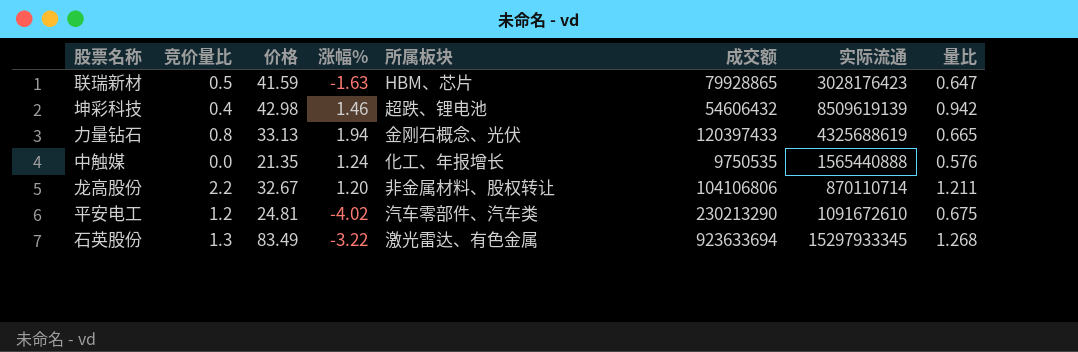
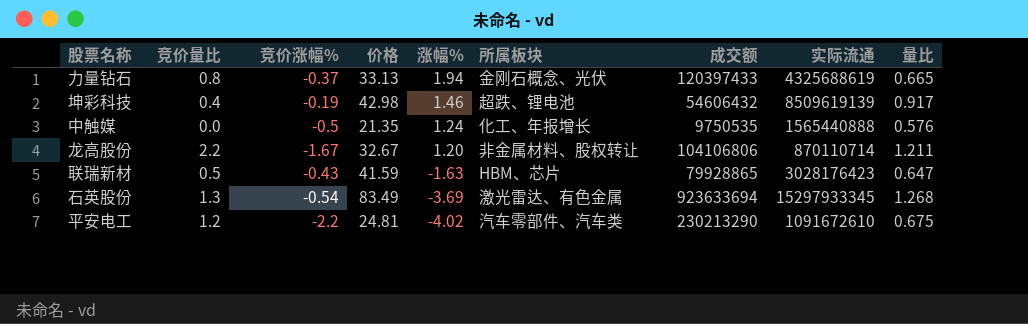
row order: none -> 涨幅% descending
column 竞价涨幅% | position: none -> 3
坤彩科技 | 量比: 0.942 -> 0.917
石英股份 | 涨幅%: -3.22 -> -3.69

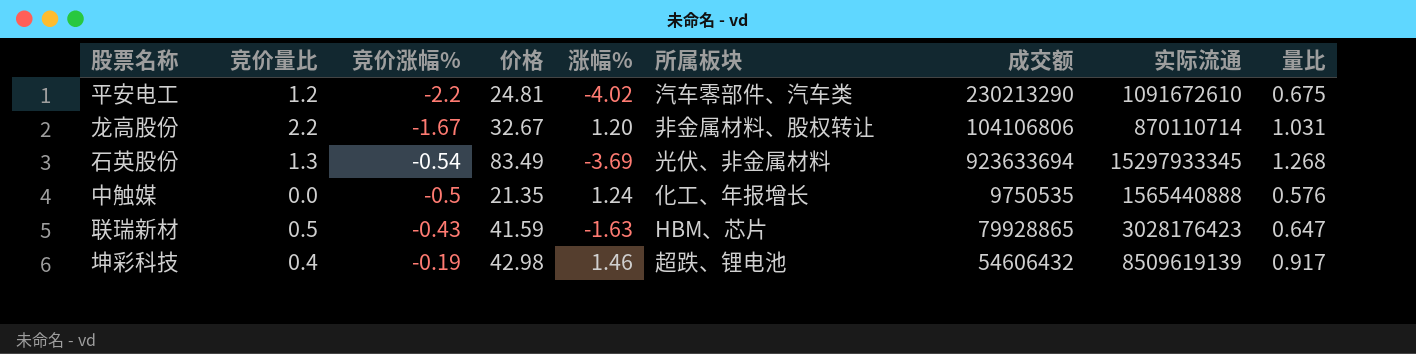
row order: 涨幅% descending -> 竞价涨幅% ascending
row 力量钻石: 0.8 | -0.37 | 33.13 | 1.94 | 金刚石概念、光伏 | 120397433 | 4325688619 | 0.665 -> none
龙高股份 | 量比: 1.211 -> 1.031
石英股份 | 所属板块: 激光雷达、有色金属 -> 光伏、非金属材料

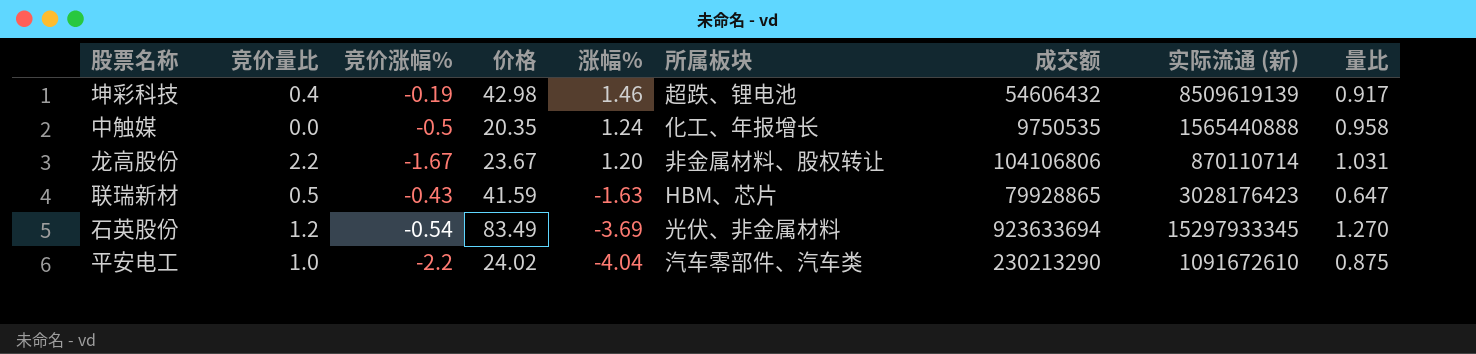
row order: 竞价涨幅% ascending -> 涨幅% descending
column name: 实际流通 -> 实际流通 (新)
中触媒 | 价格: 21.35 -> 20.35
中触媒 | 量比: 0.576 -> 0.958
龙高股份 | 价格: 32.67 -> 23.67
石英股份 | 竞价量比: 1.3 -> 1.2
石英股份 | 量比: 1.268 -> 1.270
平安电工 | 竞价量比: 1.2 -> 1.0
平安电工 | 价格: 24.81 -> 24.02
平安电工 | 涨幅%: -4.02 -> -4.04
平安电工 | 量比: 0.675 -> 0.875

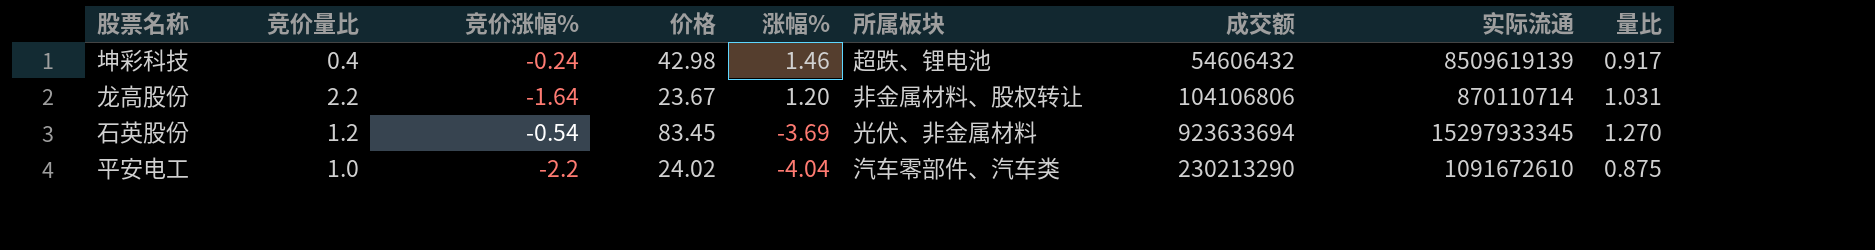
column name: 实际流通 (新) -> 实际流通
row 中触媒: 0.0 | -0.5 | 20.35 | 1.24 | 化工、年报增长 | 9750535 | 1565440888 | 0.958 -> none
row 联瑞新材: 0.5 | -0.43 | 41.59 | -1.63 | HBM、芯片 | 79928865 | 3028176423 | 0.647 -> none
坤彩科技 | 竞价涨幅%: -0.19 -> -0.24
龙高股份 | 竞价涨幅%: -1.67 -> -1.64
石英股份 | 价格: 83.49 -> 83.45

